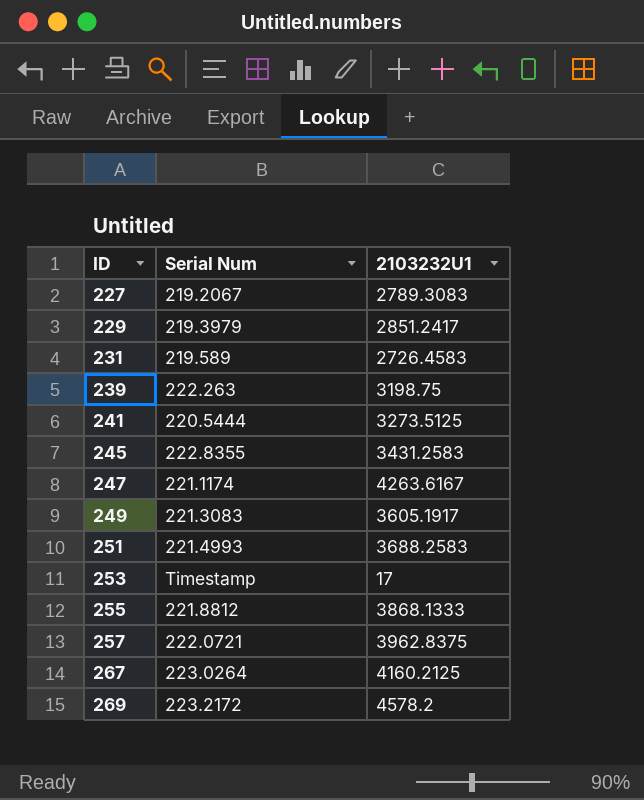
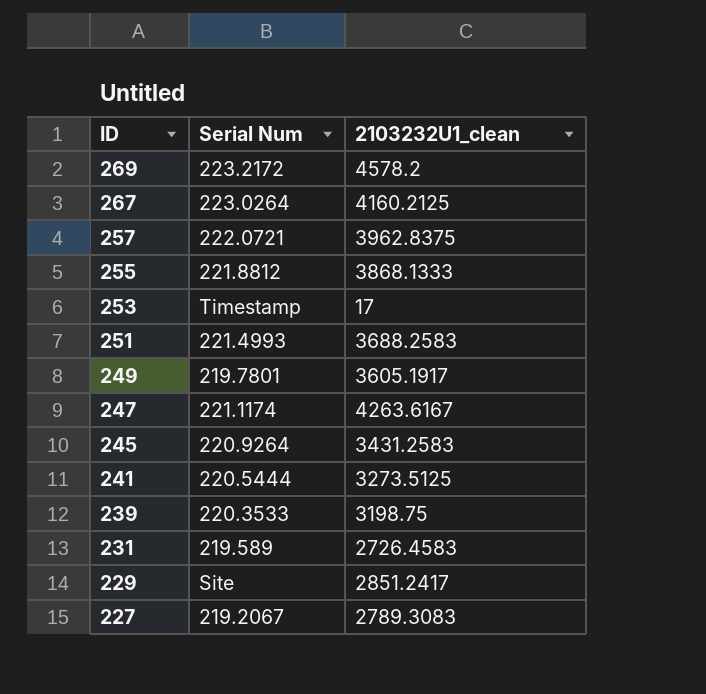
row order: ID ascending -> ID descending
column name: 2103232U1 -> 2103232U1_clean
249 | Serial Num: 221.3083 -> 219.7801
245 | Serial Num: 222.8355 -> 220.9264
239 | Serial Num: 222.263 -> 220.3533
229 | Serial Num: 219.3979 -> Site

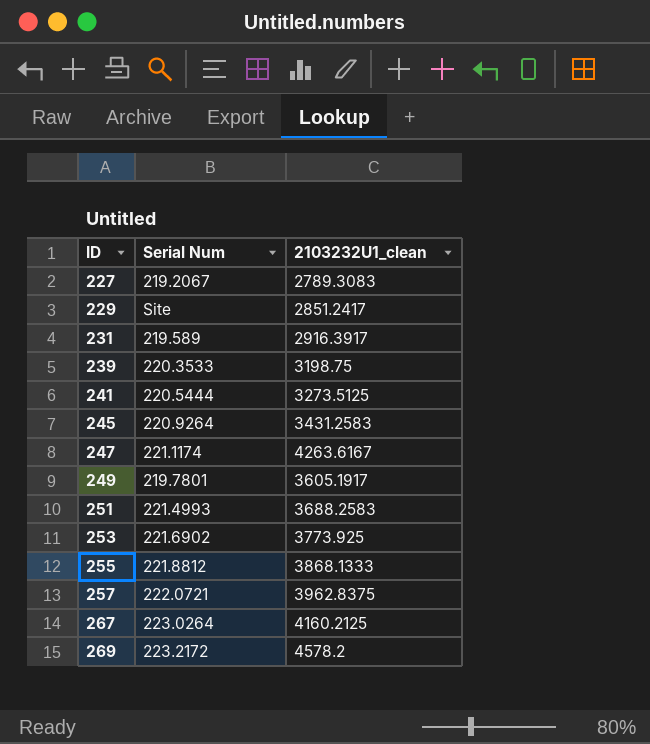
row order: ID descending -> ID ascending
231 | 2103232U1_clean: 2726.4583 -> 2916.3917
253 | Serial Num: Timestamp -> 221.6902
253 | 2103232U1_clean: 17 -> 3773.925

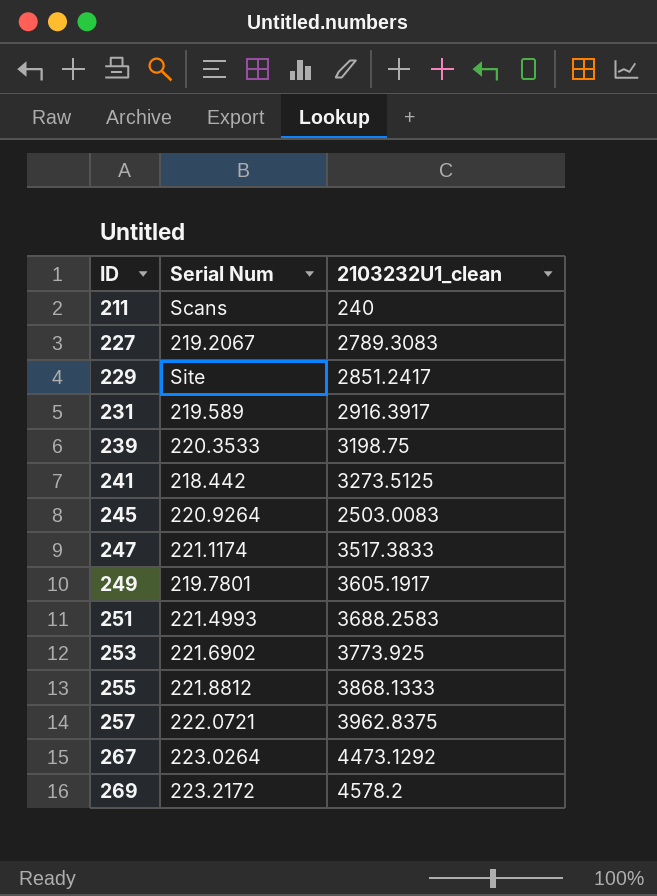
row 211: none -> Scans | 240
241 | Serial Num: 220.5444 -> 218.442
245 | 2103232U1_clean: 3431.2583 -> 2503.0083
247 | 2103232U1_clean: 4263.6167 -> 3517.3833
267 | 2103232U1_clean: 4160.2125 -> 4473.1292

